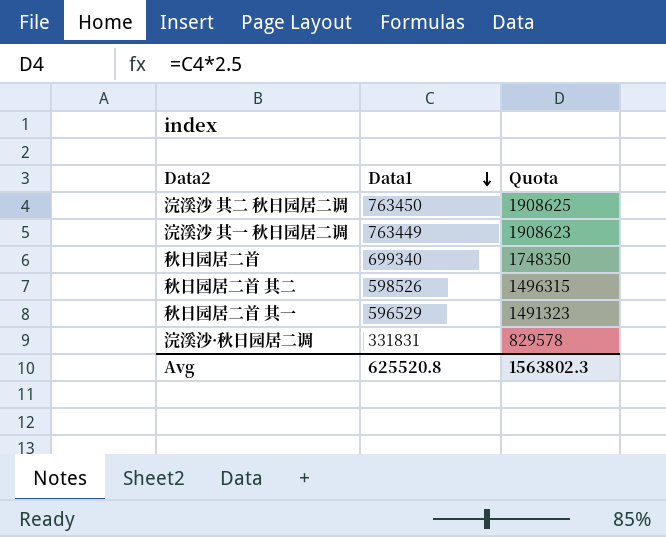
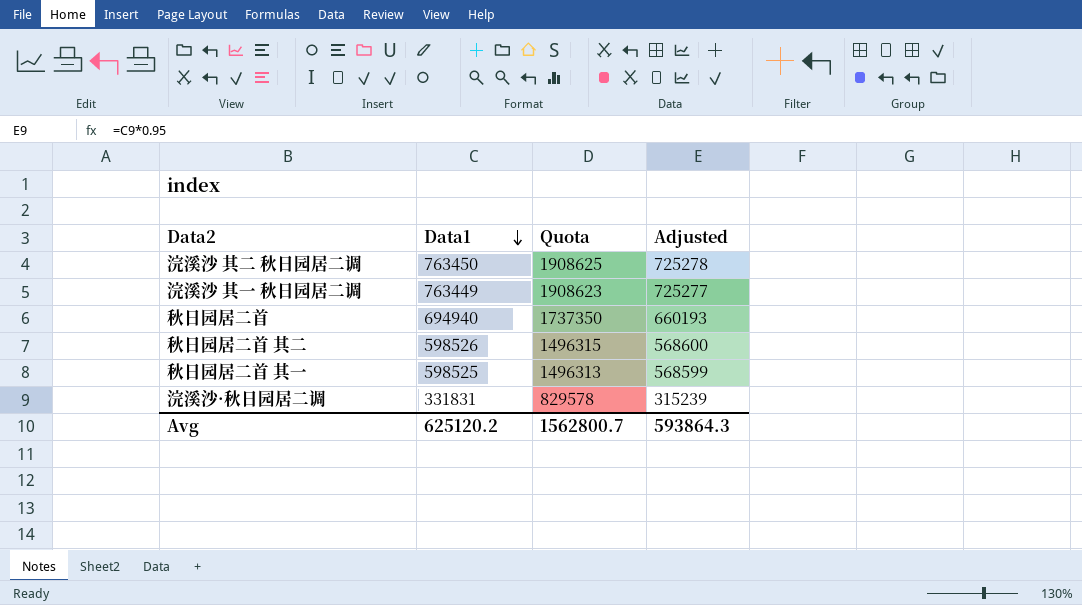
column Adjusted | formula: none -> [Data1] * 0.95
秋日园居二首 | Data1: 699340 -> 694940
秋日园居二首 | Quota: 1748350 -> 1737350
秋日园居二首 其一 | Data1: 596529 -> 598525
秋日园居二首 其一 | Quota: 1491323 -> 1496313
Avg | Data1: 625520.8 -> 625120.2
Avg | Quota: 1563802.3 -> 1562800.7

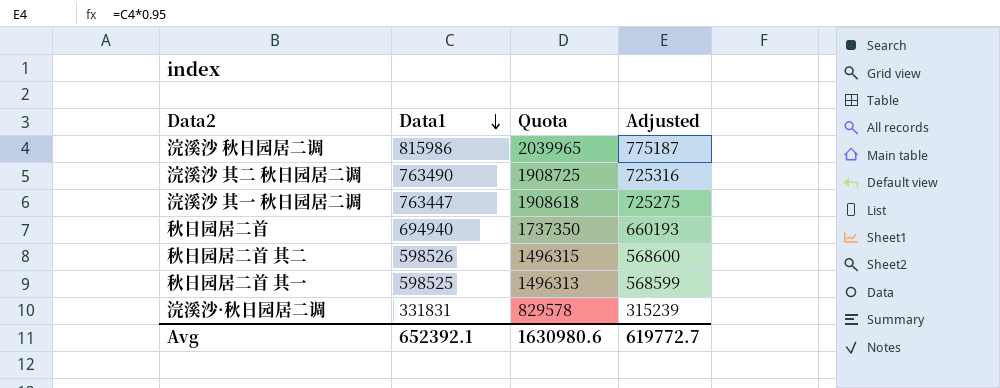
row 浣溪沙 秋日园居二调: none -> 815986 | 2039965 | 775187
浣溪沙 其二 秋日园居二调 | Data1: 763450 -> 763490
浣溪沙 其二 秋日园居二调 | Quota: 1908625 -> 1908725
浣溪沙 其二 秋日园居二调 | Adjusted: 725278 -> 725316
浣溪沙 其一 秋日园居二调 | Data1: 763449 -> 763447
浣溪沙 其一 秋日园居二调 | Quota: 1908623 -> 1908618
浣溪沙 其一 秋日园居二调 | Adjusted: 725277 -> 725275
Avg | Data1: 625120.2 -> 652392.1
Avg | Quota: 1562800.7 -> 1630980.6
Avg | Adjusted: 593864.3 -> 619772.7

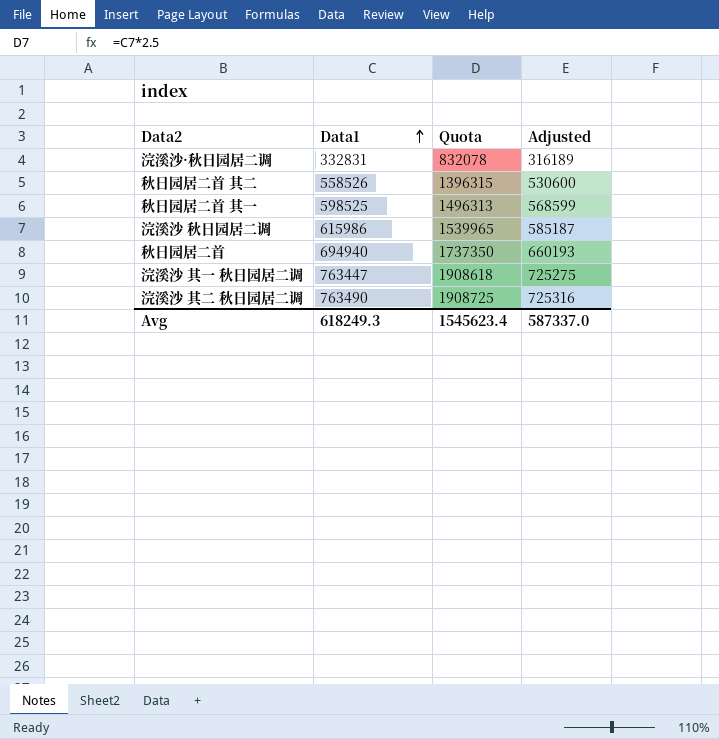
row order: Data1 descending -> Data1 ascending
浣溪沙·秋日园居二调 | Data1: 331831 -> 332831
浣溪沙·秋日园居二调 | Quota: 829578 -> 832078
浣溪沙·秋日园居二调 | Adjusted: 315239 -> 316189
秋日园居二首 其二 | Data1: 598526 -> 558526
秋日园居二首 其二 | Quota: 1496315 -> 1396315
秋日园居二首 其二 | Adjusted: 568600 -> 530600
浣溪沙 秋日园居二调 | Data1: 815986 -> 615986
浣溪沙 秋日园居二调 | Quota: 2039965 -> 1539965
浣溪沙 秋日园居二调 | Adjusted: 775187 -> 585187
Avg | Data1: 652392.1 -> 618249.3
Avg | Quota: 1630980.6 -> 1545623.4
Avg | Adjusted: 619772.7 -> 587337.0

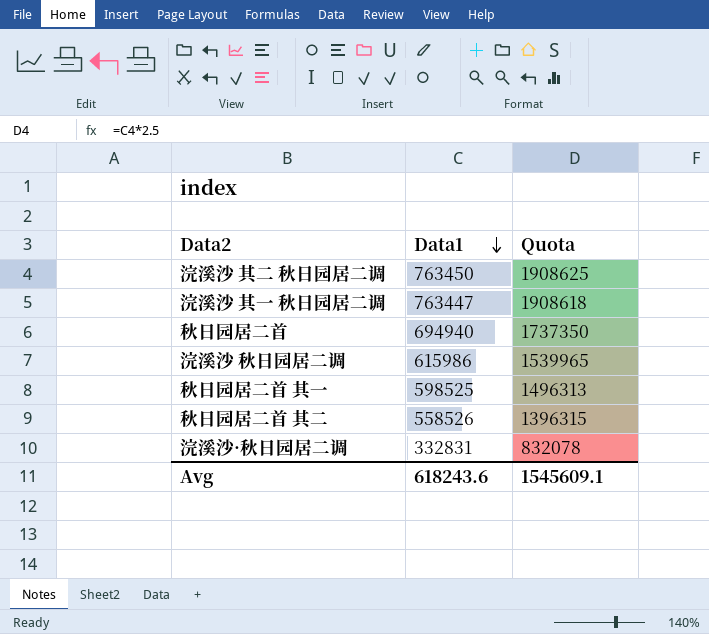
row order: Data1 ascending -> Data1 descending
column Adjusted | formula: [Data1] * 0.95 -> none
浣溪沙 其二 秋日园居二调 | Data1: 763490 -> 763450
浣溪沙 其二 秋日园居二调 | Quota: 1908725 -> 1908625
Avg | Data1: 618249.3 -> 618243.6
Avg | Quota: 1545623.4 -> 1545609.1

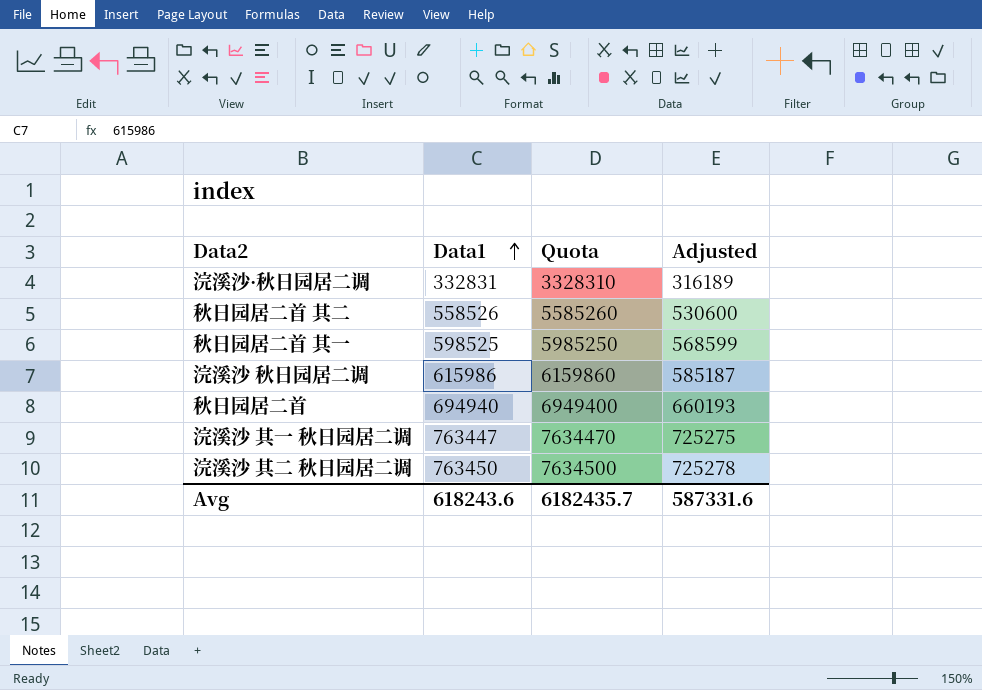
row order: Data1 descending -> Data1 ascending
column Quota | formula: [Data1] * 2.5 -> [Data1] * 10
column Adjusted | formula: none -> [Data1] * 0.95
Avg | Quota: 1545609.1 -> 6182435.7

